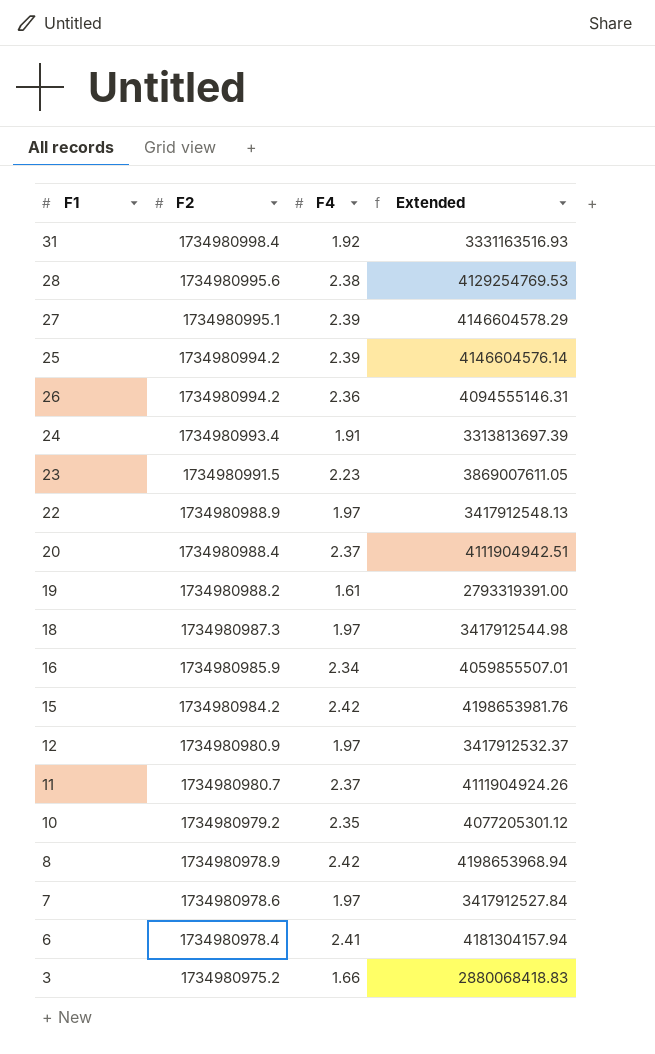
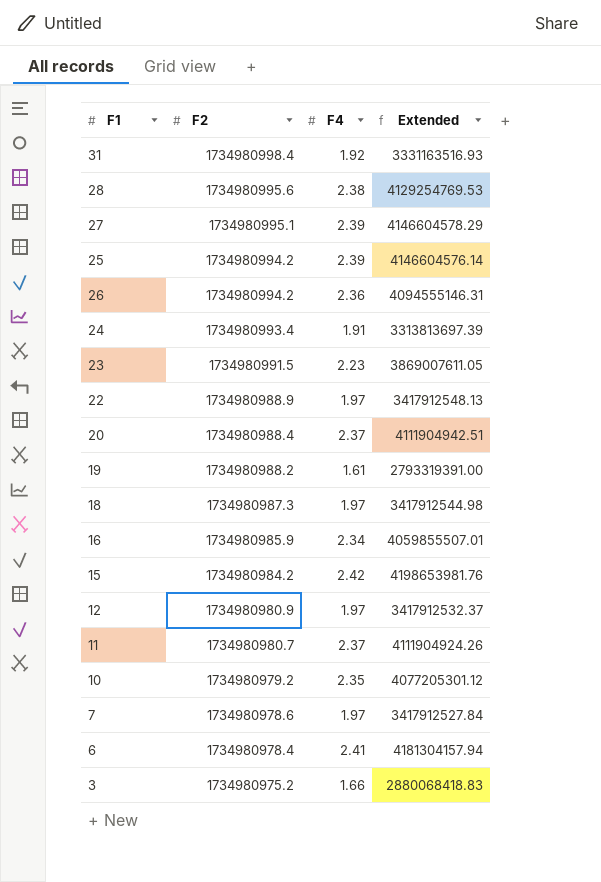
row 8: 1734980978.9 | 2.42 | 4198653968.94 -> none

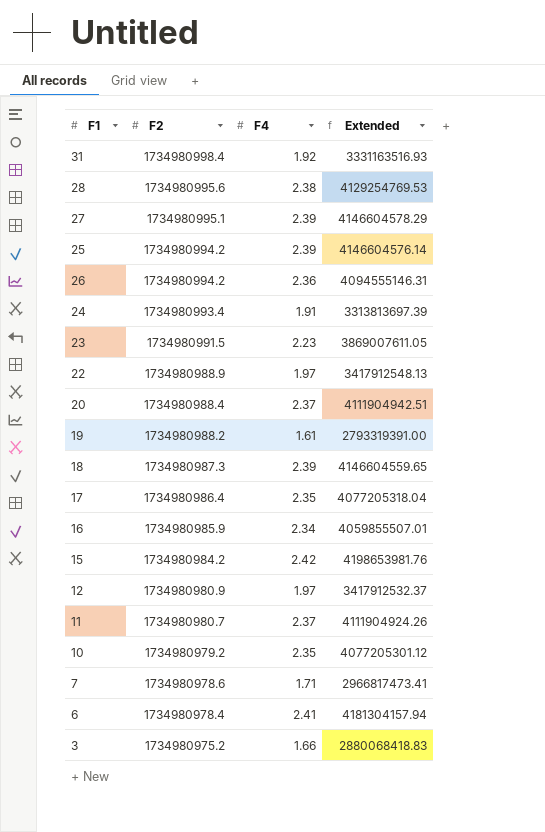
18 | F4: 1.97 -> 2.39
18 | Extended: 3417912544.98 -> 4146604559.65
row 17: none -> 1734980986.4 | 2.35 | 4077205318.04
7 | F4: 1.97 -> 1.71
7 | Extended: 3417912527.84 -> 2966817473.41

